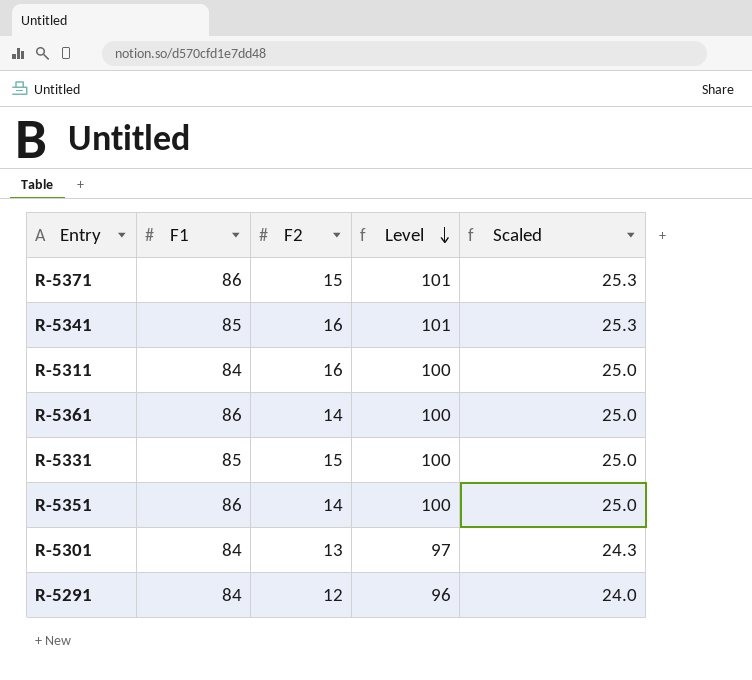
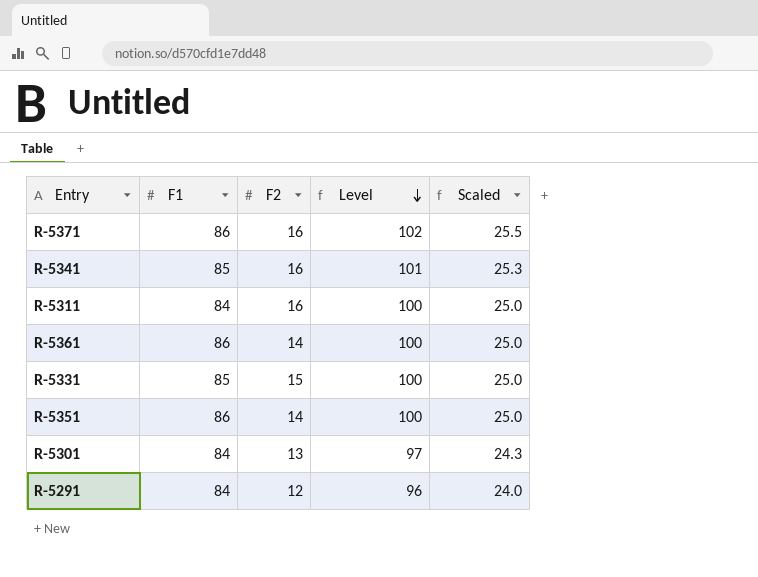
R-5371 | F2: 15 -> 16
R-5371 | Level: 101 -> 102
R-5371 | Scaled: 25.3 -> 25.5

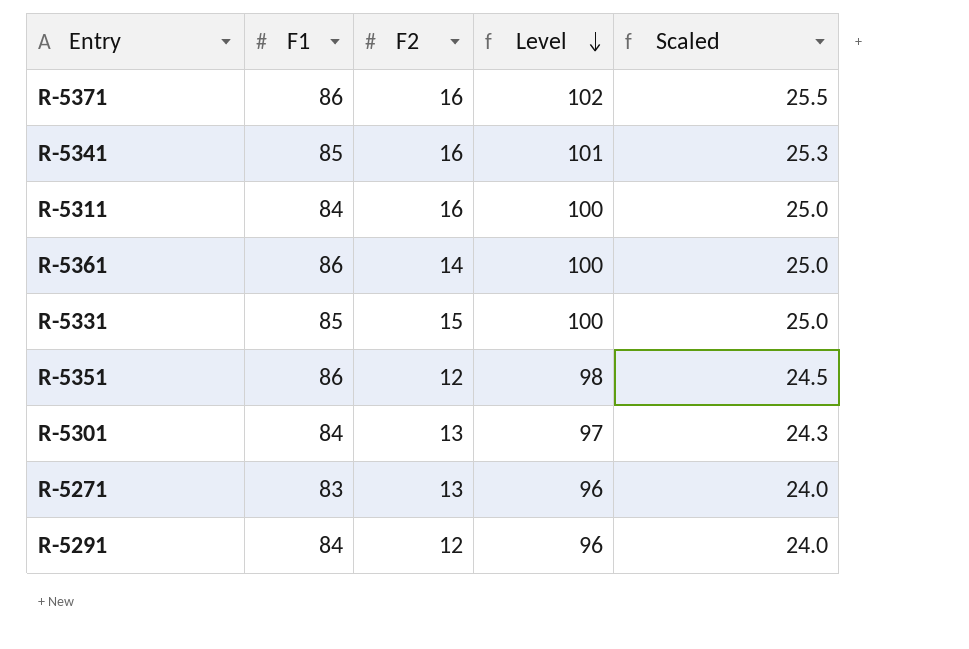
R-5351 | F2: 14 -> 12
R-5351 | Level: 100 -> 98
R-5351 | Scaled: 25.0 -> 24.5
row R-5271: none -> 83 | 13 | 96 | 24.0

